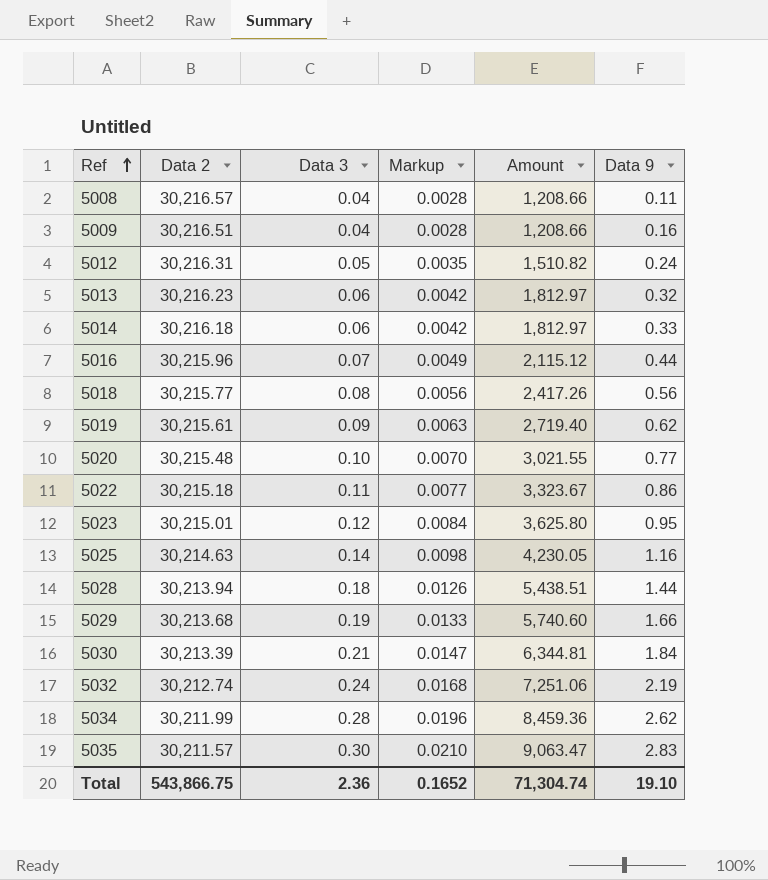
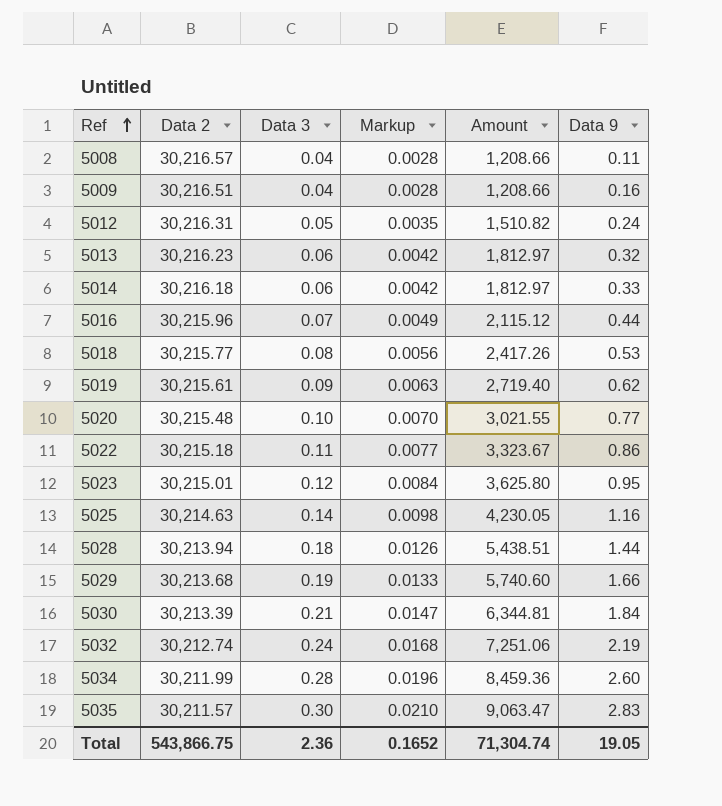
5018 | Data 9: 0.56 -> 0.53
5034 | Data 9: 2.62 -> 2.60
Total | Data 9: 19.10 -> 19.05

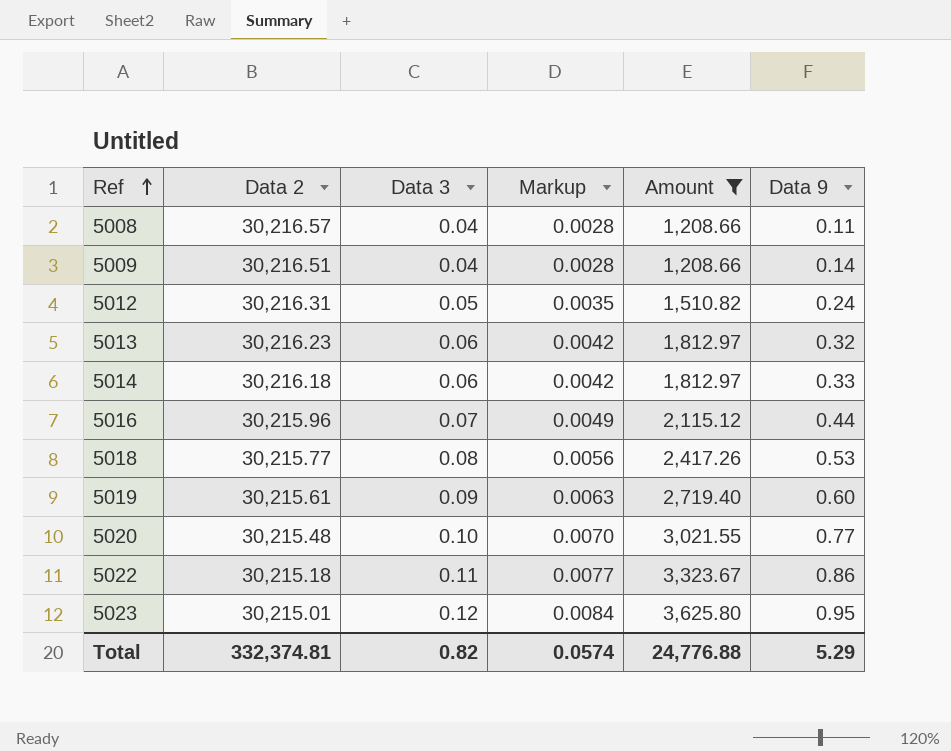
filter: none -> Amount <= 3,625.80
5009 | Data 9: 0.16 -> 0.14
5019 | Data 9: 0.62 -> 0.60
Total | Data 2: 543,866.75 -> 332,374.81
Total | Data 3: 2.36 -> 0.82
Total | Markup: 0.1652 -> 0.0574
Total | Amount: 71,304.74 -> 24,776.88
Total | Data 9: 19.05 -> 5.29

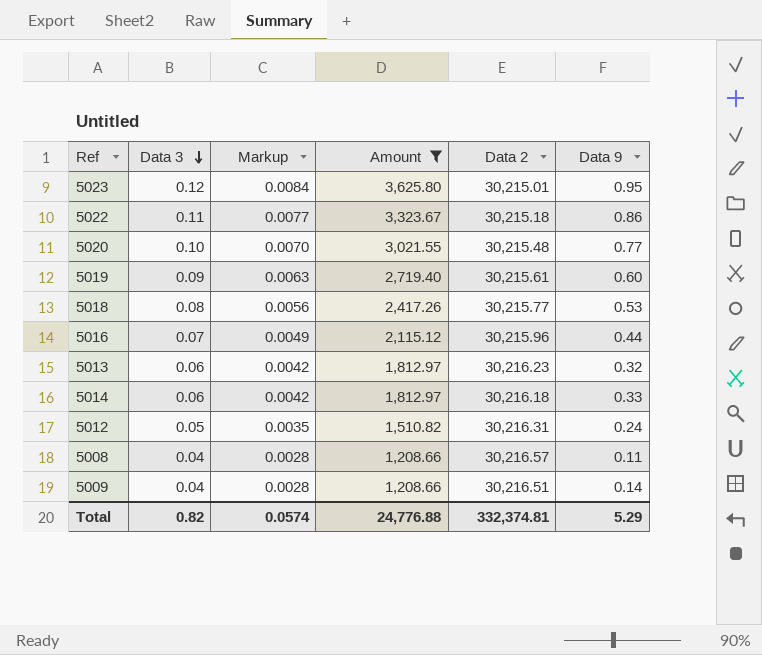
row order: Ref ascending -> Data 3 descending
column Data 2 | position: 2 -> 5

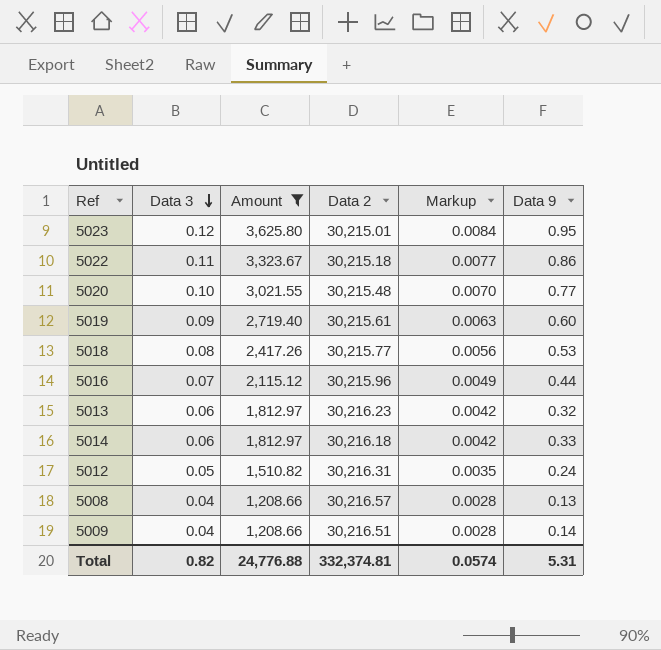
column Markup | position: 3 -> 5
5008 | Data 9: 0.11 -> 0.13
Total | Data 9: 5.29 -> 5.31

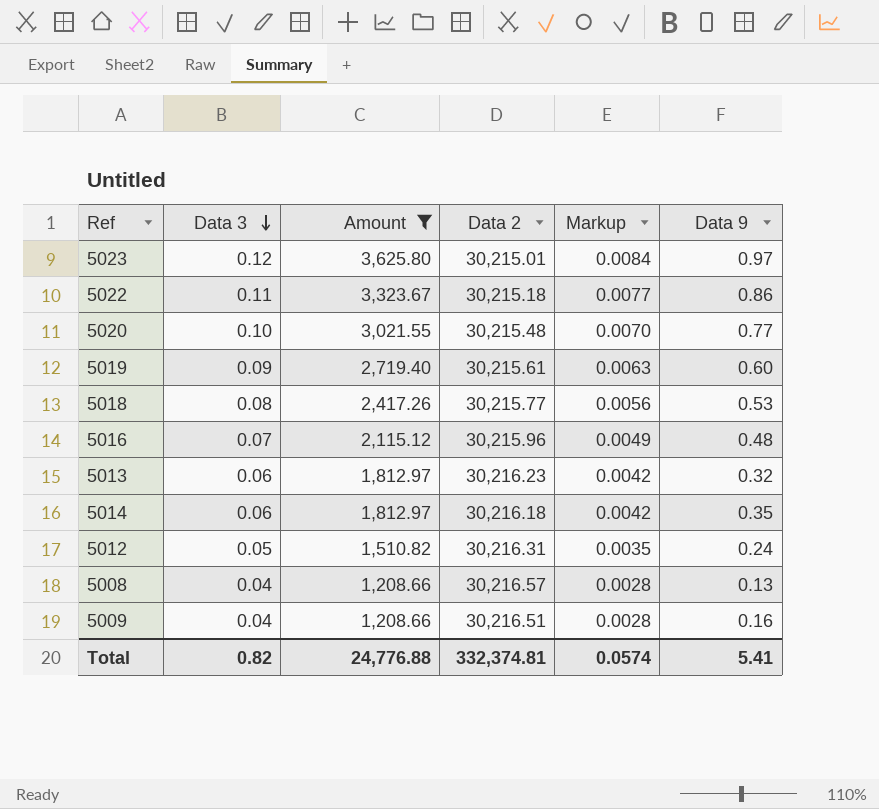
5023 | Data 9: 0.95 -> 0.97
5016 | Data 9: 0.44 -> 0.48
5014 | Data 9: 0.33 -> 0.35
5009 | Data 9: 0.14 -> 0.16
Total | Data 9: 5.31 -> 5.41

